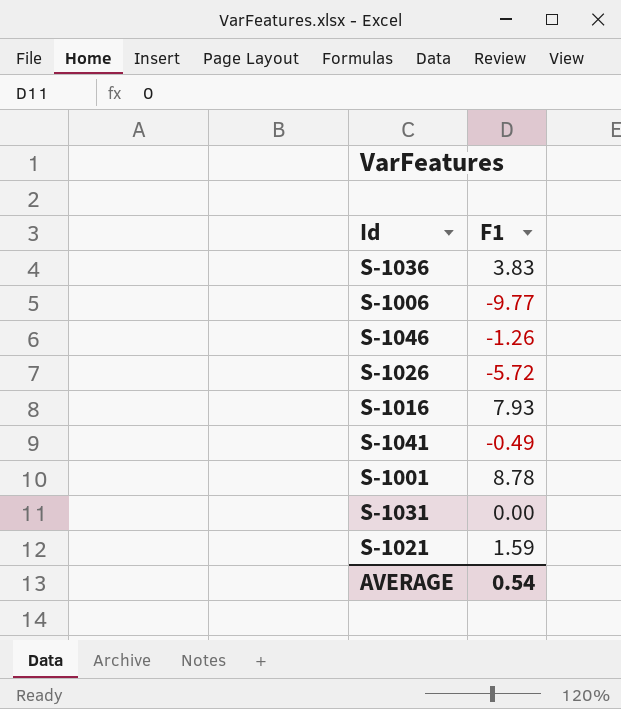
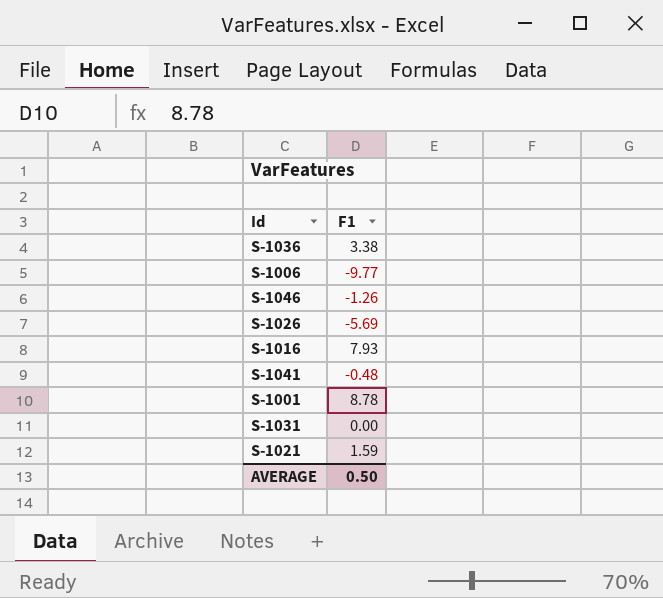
S-1036 | F1: 3.83 -> 3.38
S-1026 | F1: -5.72 -> -5.69
S-1041 | F1: -0.49 -> -0.48
AVERAGE | F1: 0.54 -> 0.50

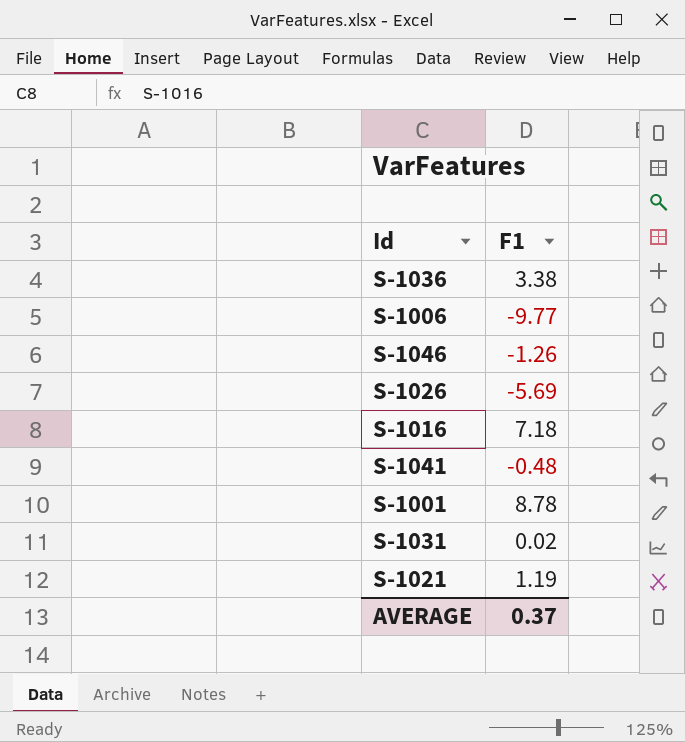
S-1016 | F1: 7.93 -> 7.18
S-1031 | F1: 0.00 -> 0.02
S-1021 | F1: 1.59 -> 1.19
AVERAGE | F1: 0.50 -> 0.37

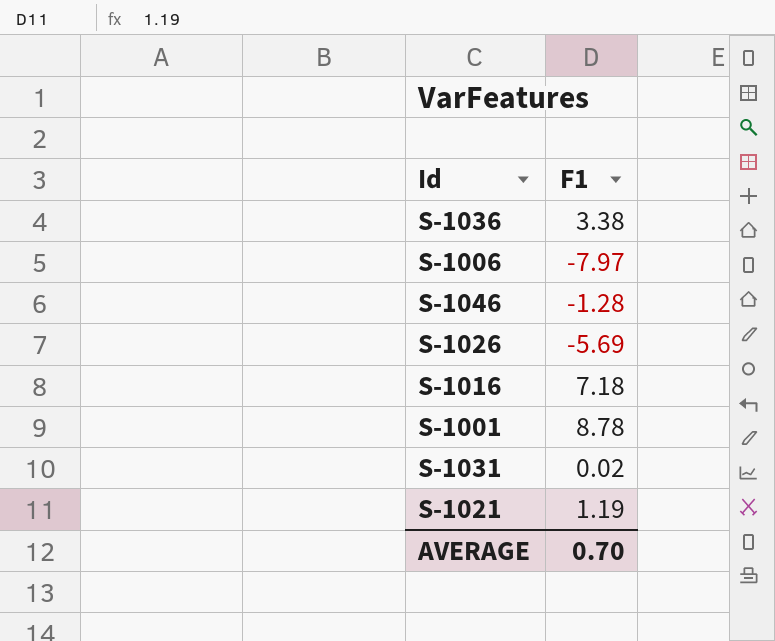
row S-1041: -0.48 -> none
S-1006 | F1: -9.77 -> -7.97
S-1046 | F1: -1.26 -> -1.28
AVERAGE | F1: 0.37 -> 0.70

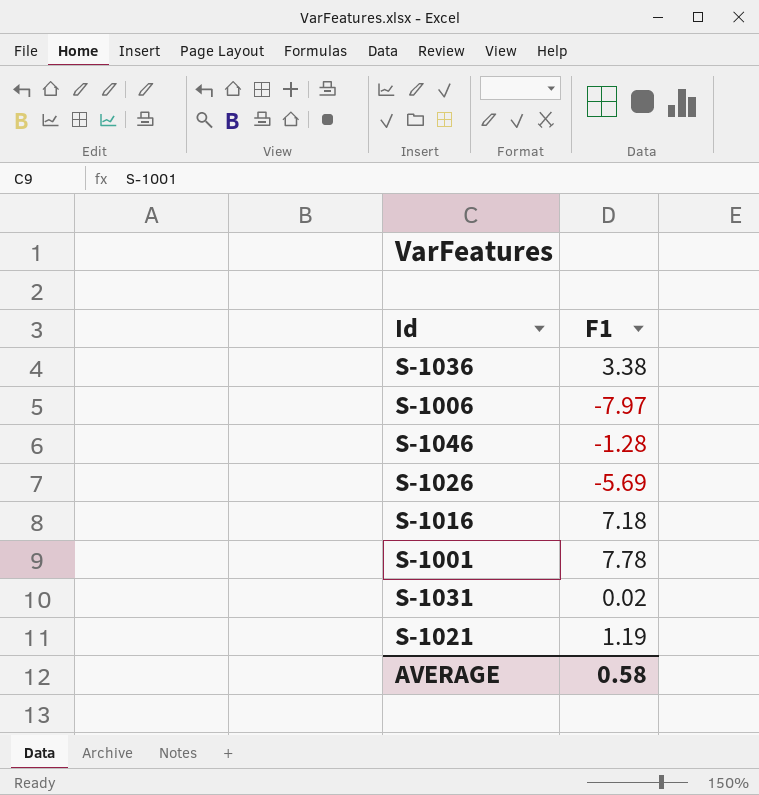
S-1001 | F1: 8.78 -> 7.78
AVERAGE | F1: 0.70 -> 0.58

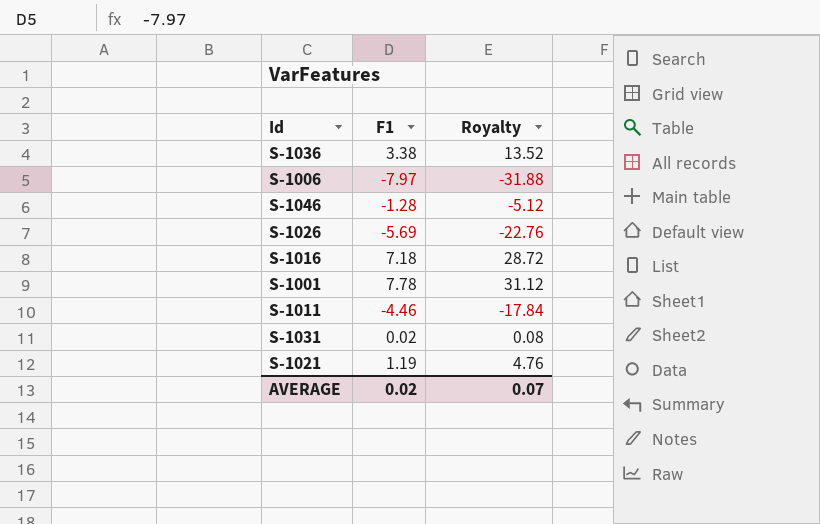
column Royalty | formula: none -> [F1] * 4
row S-1011: none -> -4.46 | -17.84
AVERAGE | F1: 0.58 -> 0.02

